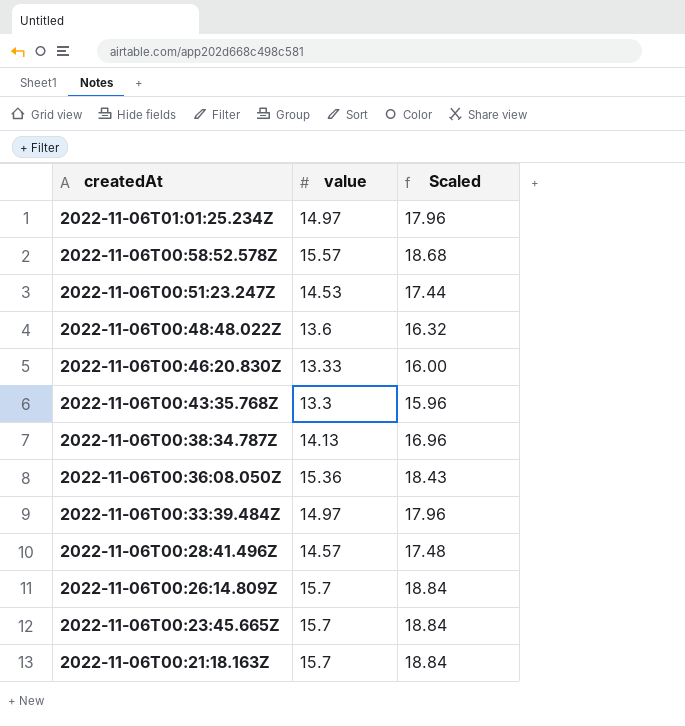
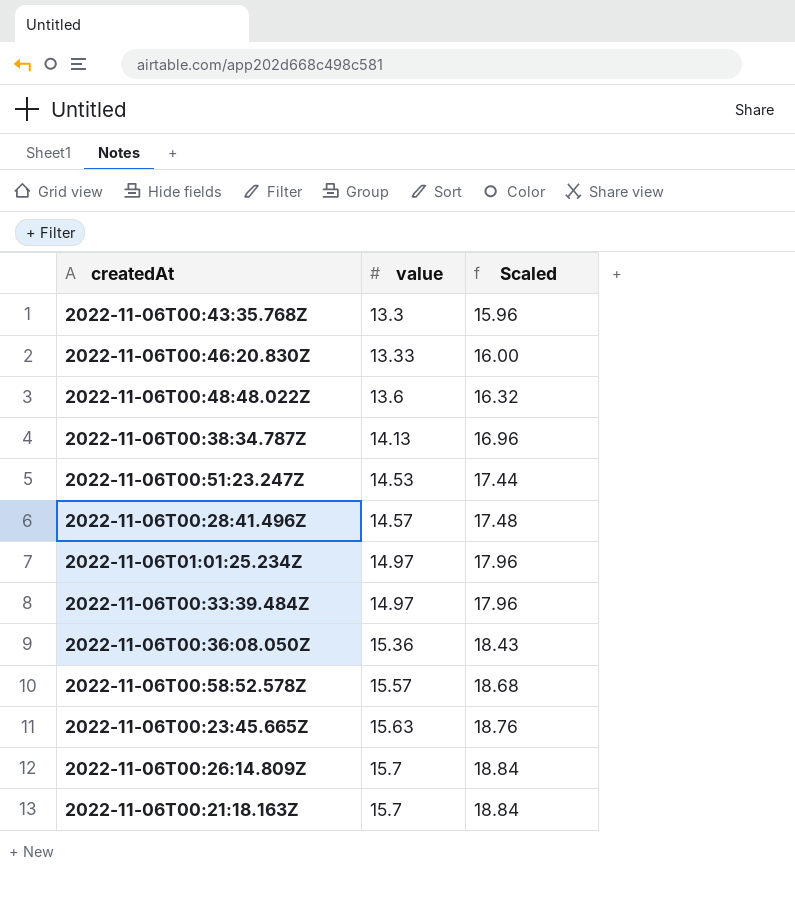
row order: createdAt descending -> value ascending
2022-11-06T00:23:45.665Z | value: 15.7 -> 15.63
2022-11-06T00:23:45.665Z | Scaled: 18.84 -> 18.76

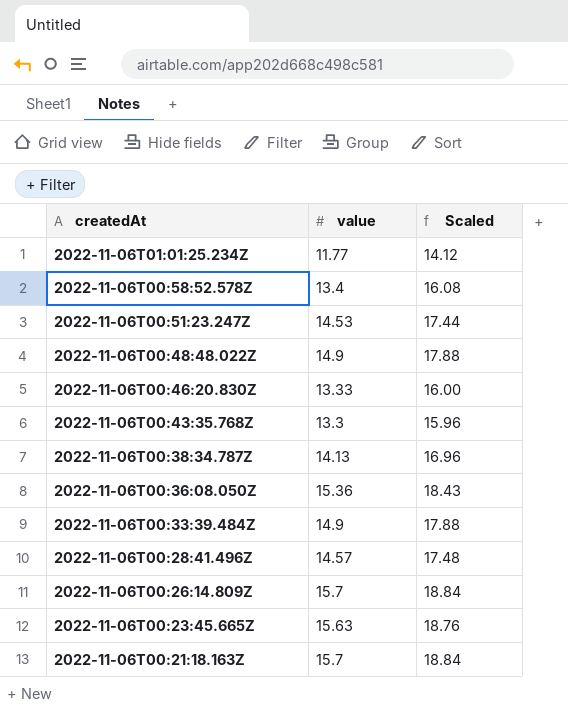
row order: value ascending -> createdAt descending
2022-11-06T01:01:25.234Z | value: 14.97 -> 11.77
2022-11-06T01:01:25.234Z | Scaled: 17.96 -> 14.12
2022-11-06T00:58:52.578Z | value: 15.57 -> 13.4
2022-11-06T00:58:52.578Z | Scaled: 18.68 -> 16.08
2022-11-06T00:48:48.022Z | value: 13.6 -> 14.9
2022-11-06T00:48:48.022Z | Scaled: 16.32 -> 17.88
2022-11-06T00:33:39.484Z | value: 14.97 -> 14.9
2022-11-06T00:33:39.484Z | Scaled: 17.96 -> 17.88

